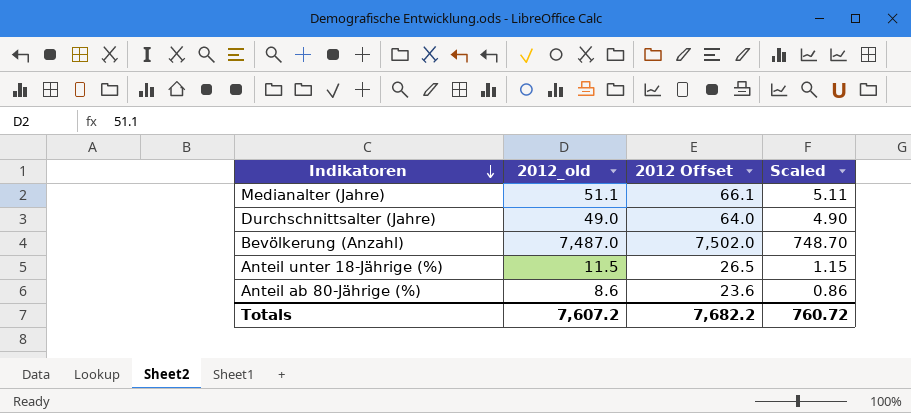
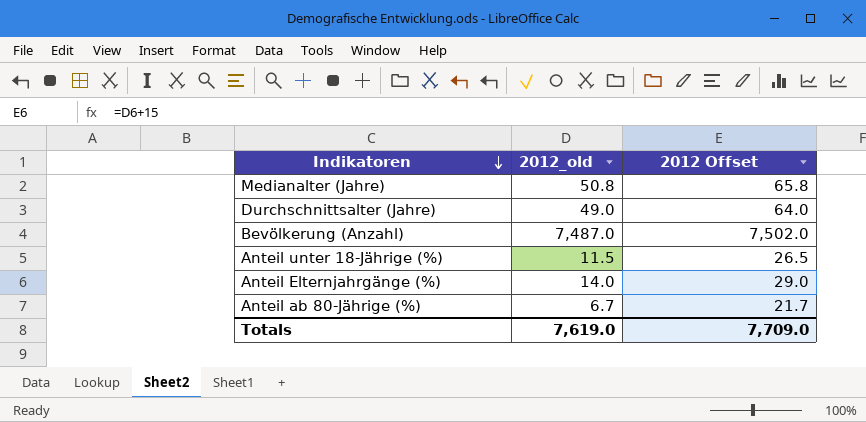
column Scaled | formula: [2012_old] * 0.1 -> none
Medianalter (Jahre) | 2012_old: 51.1 -> 50.8
Medianalter (Jahre) | 2012 Offset: 66.1 -> 65.8
row Anteil Elternjahrgänge (%): none -> 14.0 | 29.0
Anteil ab 80-Jährige (%) | 2012_old: 8.6 -> 6.7
Anteil ab 80-Jährige (%) | 2012 Offset: 23.6 -> 21.7
Totals | 2012_old: 7,607.2 -> 7,619.0
Totals | 2012 Offset: 7,682.2 -> 7,709.0

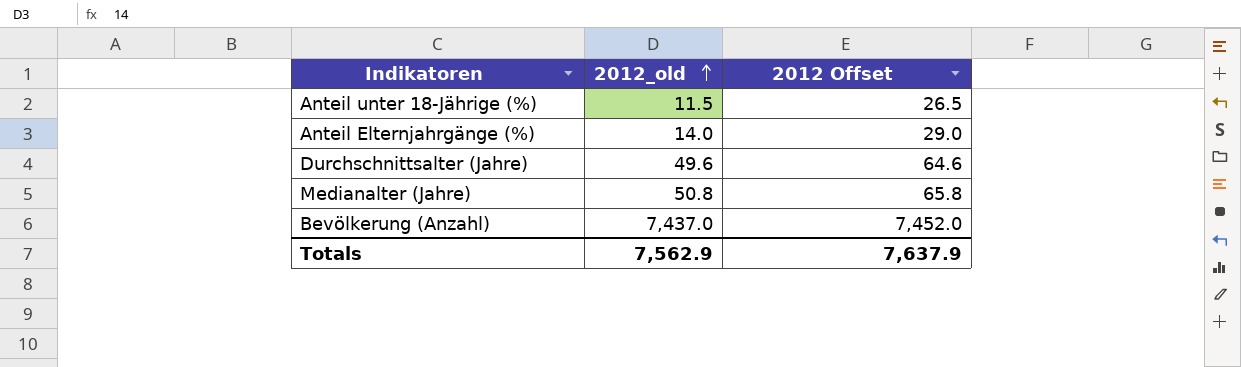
row order: Indikatoren descending -> 2012_old ascending
row Anteil ab 80-Jährige (%): 6.7 | 21.7 -> none
Durchschnittsalter (Jahre) | 2012_old: 49.0 -> 49.6
Durchschnittsalter (Jahre) | 2012 Offset: 64.0 -> 64.6
Bevölkerung (Anzahl) | 2012_old: 7,487.0 -> 7,437.0
Bevölkerung (Anzahl) | 2012 Offset: 7,502.0 -> 7,452.0
Totals | 2012_old: 7,619.0 -> 7,562.9
Totals | 2012 Offset: 7,709.0 -> 7,637.9

